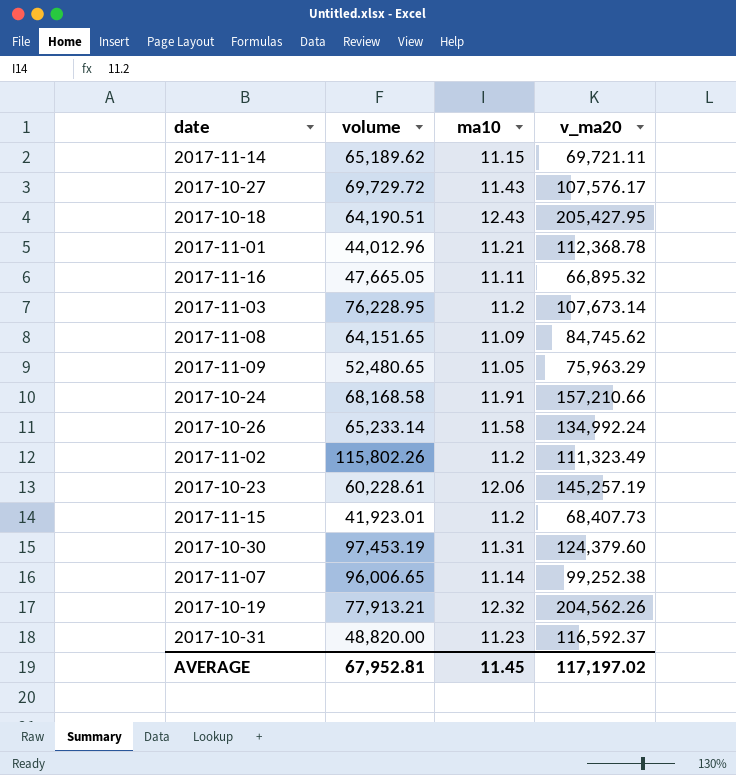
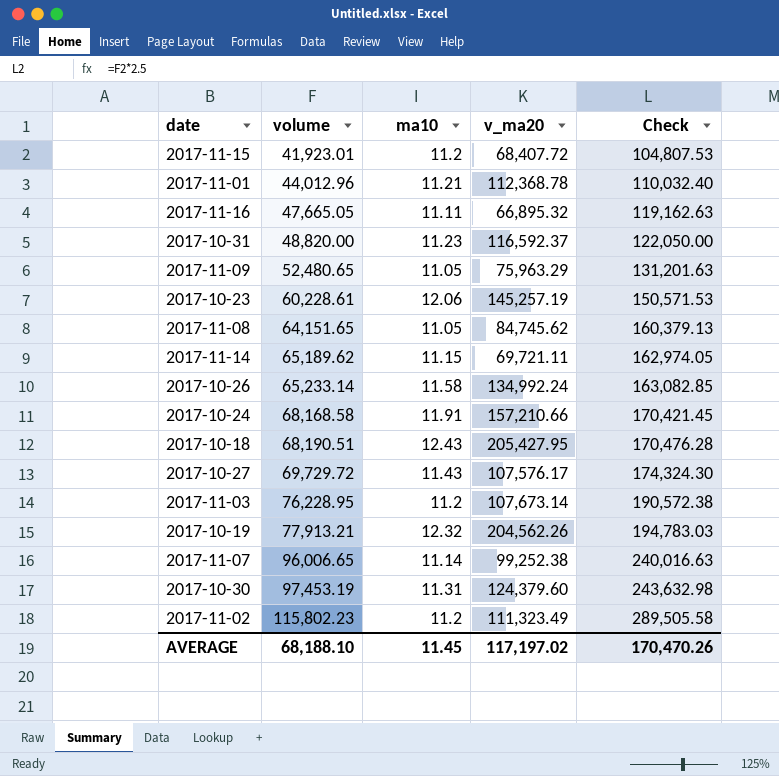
row order: none -> volume ascending
column Check | formula: none -> [volume] * 2.5
2017-11-15 | v_ma20: 68,407.73 -> 68,407.72
2017-11-08 | ma10: 11.09 -> 11.05
2017-10-18 | volume: 64,190.51 -> 68,190.51
2017-11-02 | volume: 115,802.26 -> 115,802.23
AVERAGE | volume: 67,952.81 -> 68,188.10

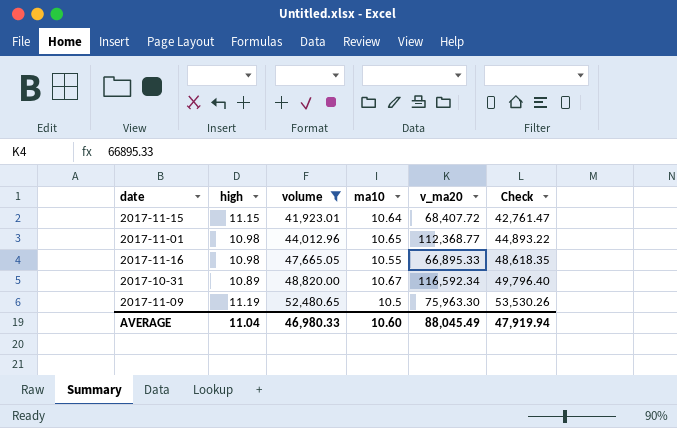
filter: none -> volume <= 52,480.65
column high | position: none -> 2
column Check | formula: [volume] * 2.5 -> [volume] * 1.02
2017-11-15 | ma10: 11.2 -> 10.64
2017-11-01 | ma10: 11.21 -> 10.65
2017-11-01 | v_ma20: 112,368.78 -> 112,368.77
2017-11-16 | ma10: 11.11 -> 10.55
2017-11-16 | v_ma20: 66,895.32 -> 66,895.33
2017-10-31 | ma10: 11.23 -> 10.67
2017-10-31 | v_ma20: 116,592.37 -> 116,592.34
2017-11-09 | ma10: 11.05 -> 10.5
2017-11-09 | v_ma20: 75,963.29 -> 75,963.30
AVERAGE | volume: 68,188.10 -> 46,980.33
AVERAGE | ma10: 11.45 -> 10.60
AVERAGE | v_ma20: 117,197.02 -> 88,045.49
AVERAGE | Check: 170,470.26 -> 47,919.94

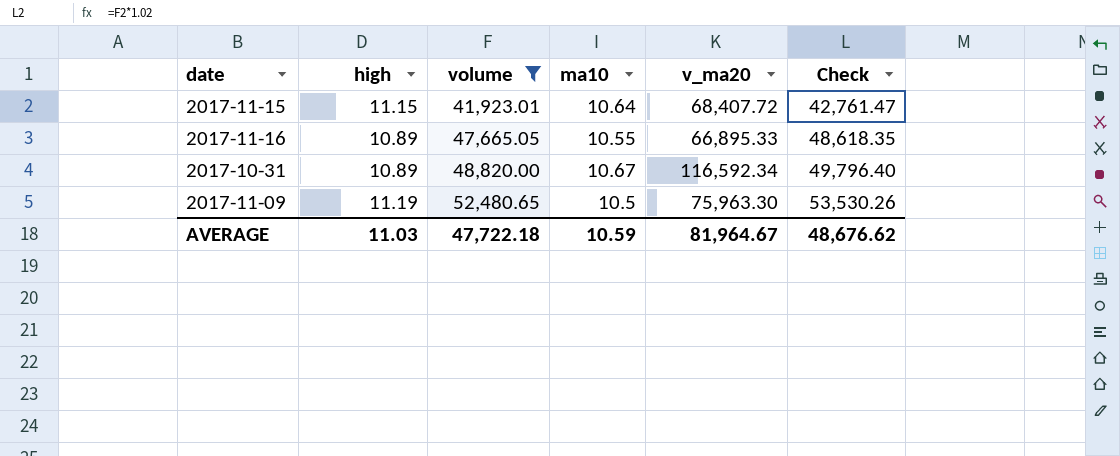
row 2017-11-01: 10.98 | 44,012.96 | 10.65 | 112,368.77 | 44,893.22 -> none
2017-11-16 | high: 10.98 -> 10.89
AVERAGE | high: 11.04 -> 11.03
AVERAGE | volume: 46,980.33 -> 47,722.18
AVERAGE | ma10: 10.60 -> 10.59
AVERAGE | v_ma20: 88,045.49 -> 81,964.67
AVERAGE | Check: 47,919.94 -> 48,676.62

